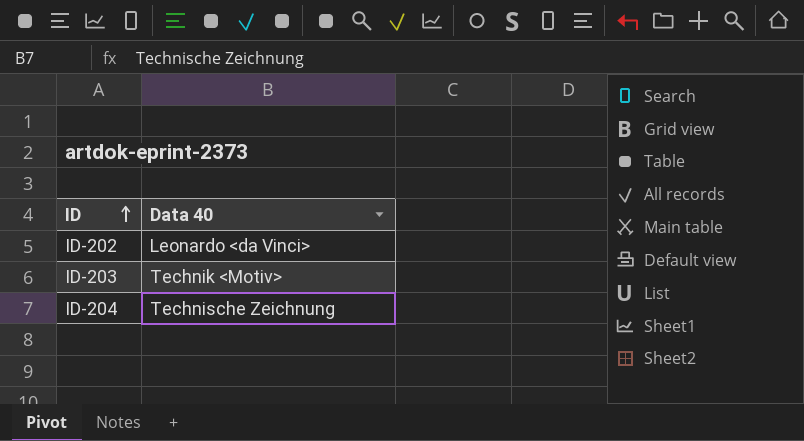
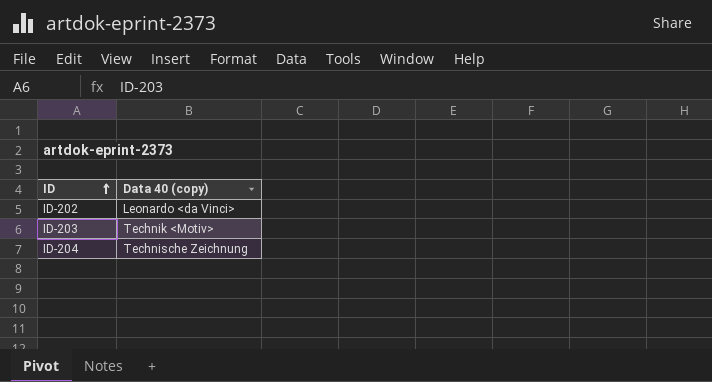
column name: Data 40 -> Data 40 (copy)

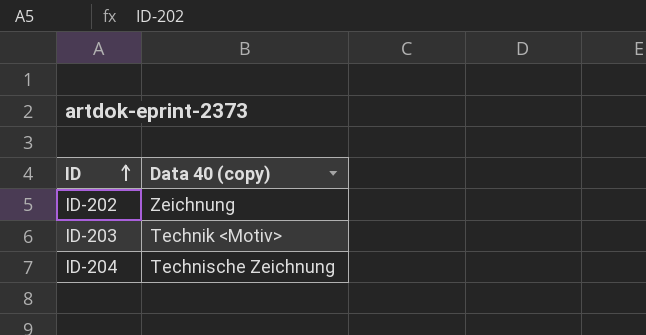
ID-202 | Data 40 (copy): Leonardo <da Vinci> -> Zeichnung

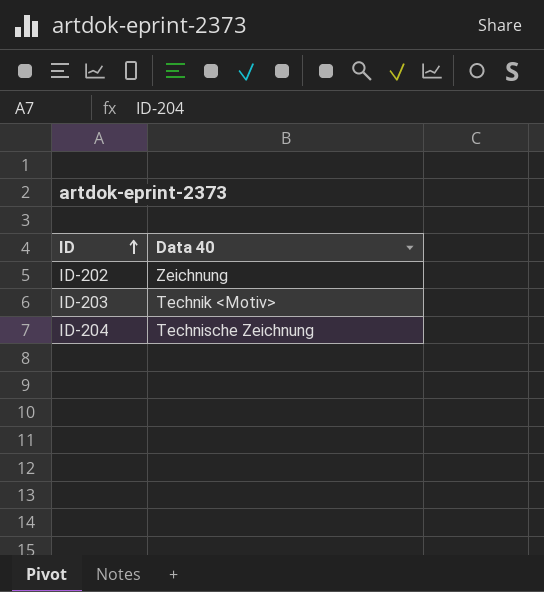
column name: Data 40 (copy) -> Data 40

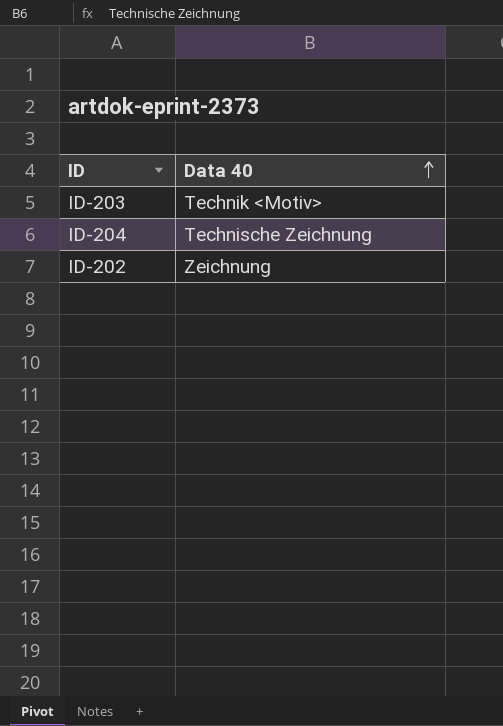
row order: ID ascending -> Data 40 ascending

